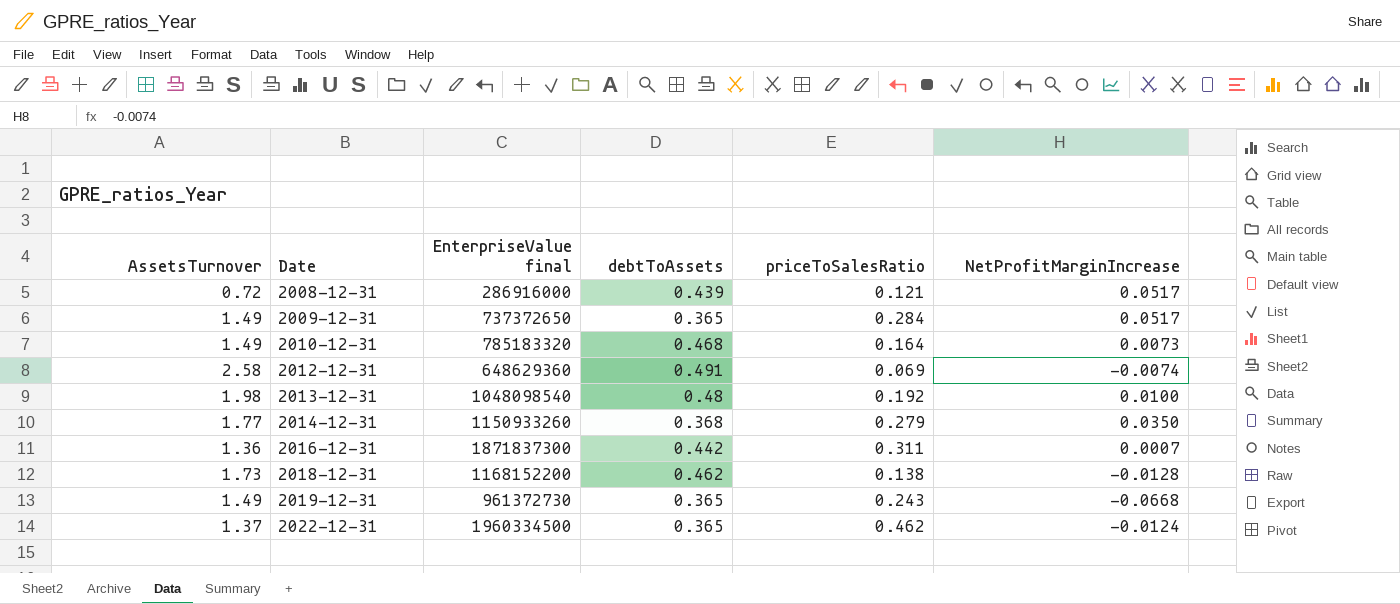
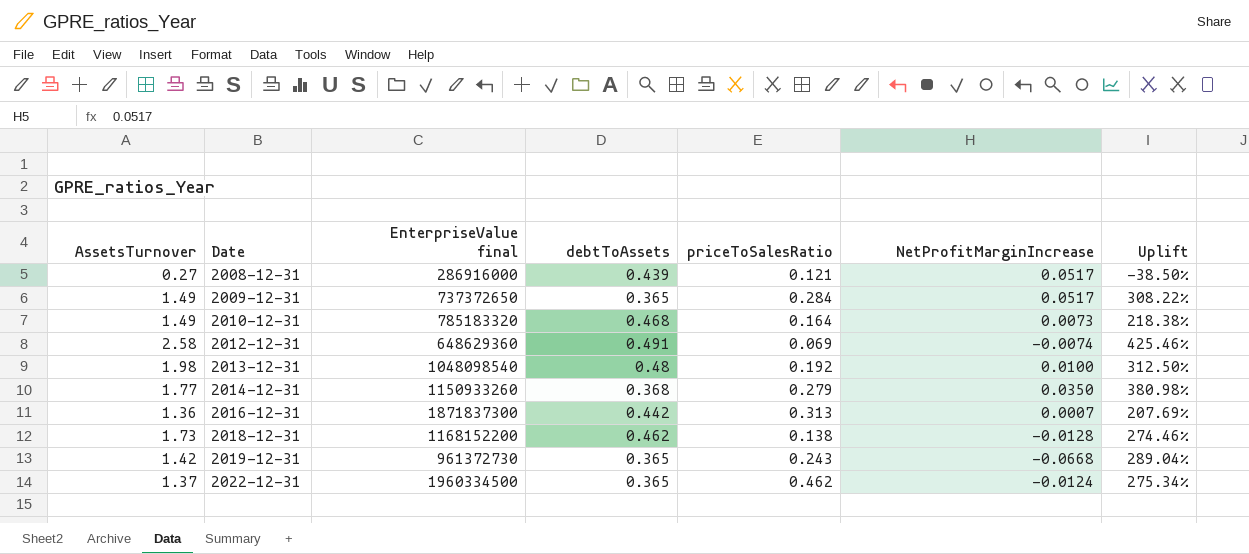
column Uplift | formula: none -> ([AssetsTurnover] - [debtToAssets]) / [debtToAssets]
2008-12-31 | AssetsTurnover: 0.72 -> 0.27
2016-12-31 | priceToSalesRatio: 0.311 -> 0.313
2019-12-31 | AssetsTurnover: 1.49 -> 1.42

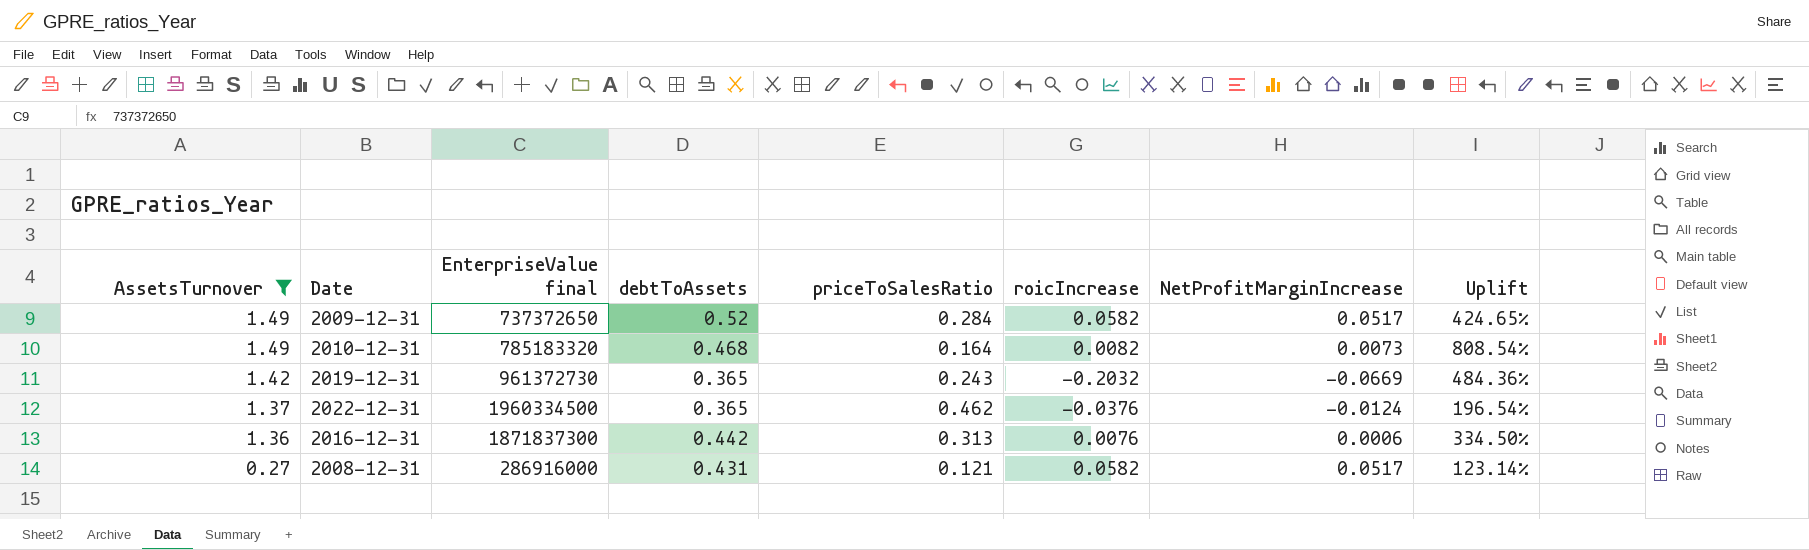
filter: none -> AssetsTurnover <= 1.49
row order: Date ascending -> AssetsTurnover descending
column roicIncrease | position: none -> 6
column Uplift | formula: ([AssetsTurnover] - [debtToAssets]) / [debtToAssets] -> ([AssetsTurnover] - [priceToSalesRatio]) / [priceToSalesRatio]
2009-12-31 | debtToAssets: 0.365 -> 0.52
2019-12-31 | NetProfitMarginIncrease: -0.0668 -> -0.0669
2016-12-31 | NetProfitMarginIncrease: 0.0007 -> 0.0006
2008-12-31 | debtToAssets: 0.439 -> 0.431

